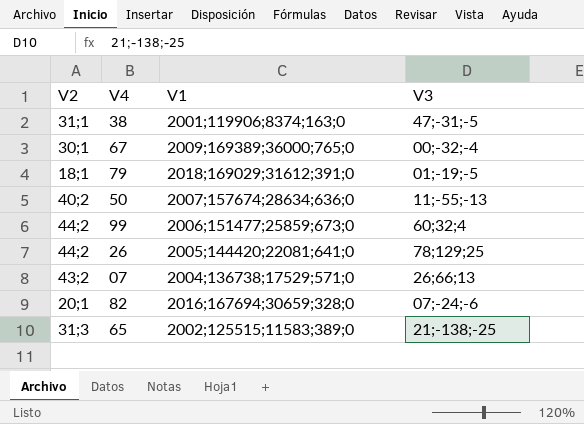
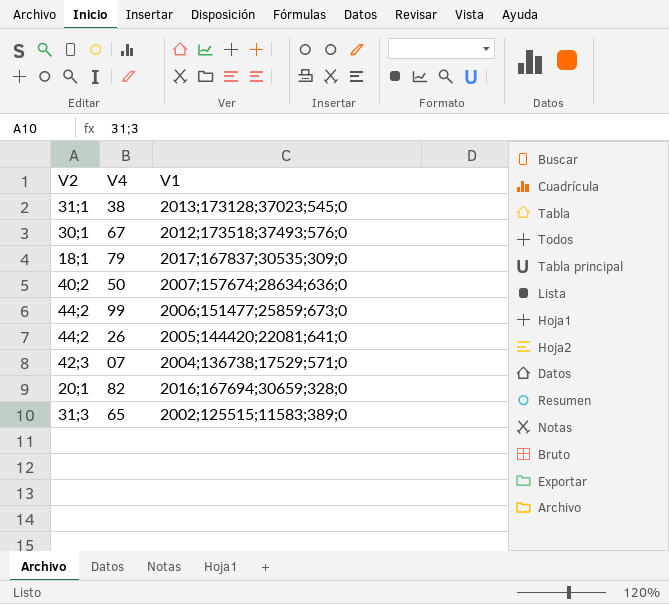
column V3 | position: 4 -> none
38 | V1: 2001;119906;8374;163;0 -> 2013;173128;37023;545;0
67 | V1: 2009;169389;36000;765;0 -> 2012;173518;37493;576;0
79 | V1: 2018;169029;31612;391;0 -> 2017;167837;30535;309;0
07 | V2: 43;2 -> 42;3

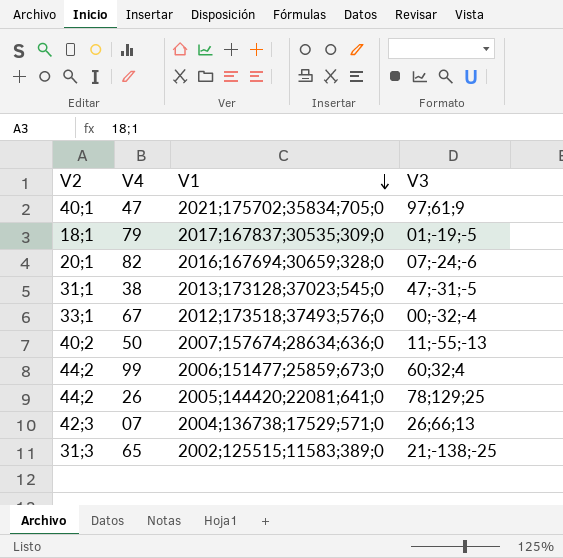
row order: none -> V1 descending
column V3 | position: none -> 4
row 47: none -> 40;1 | 2021;175702;35834;705;0 | 97;61;9
67 | V2: 30;1 -> 33;1

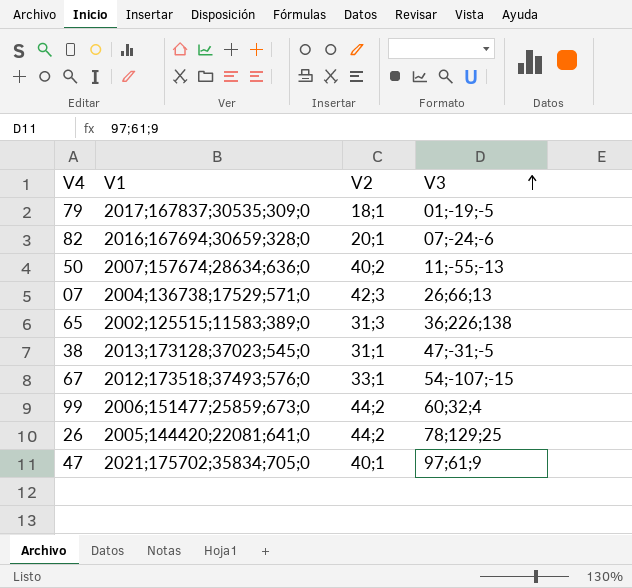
row order: V1 descending -> V3 ascending
column V2 | position: 1 -> 3
65 | V3: 21;-138;-25 -> 36;226;138
67 | V3: 00;-32;-4 -> 54;-107;-15

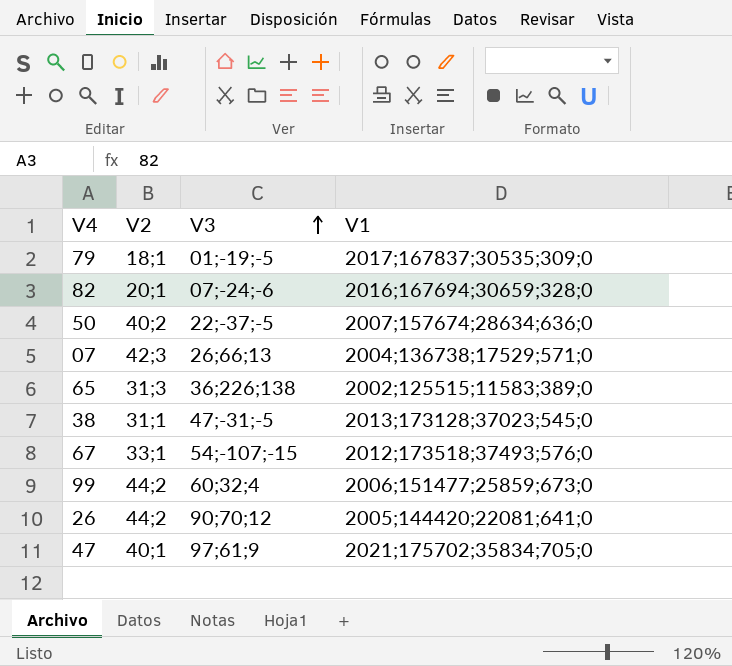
column V1 | position: 2 -> 4
50 | V3: 11;-55;-13 -> 22;-37;-5
26 | V3: 78;129;25 -> 90;70;12

